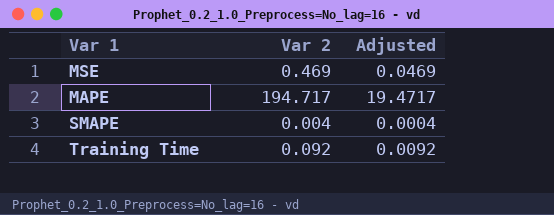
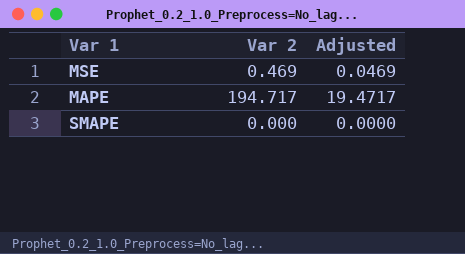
row Training Time: 0.092 | 0.0092 -> none
SMAPE | Var 2: 0.004 -> 0.000
SMAPE | Adjusted: 0.0004 -> 0.0000

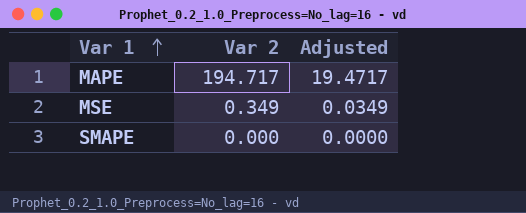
row order: none -> Var 1 ascending
MSE | Var 2: 0.469 -> 0.349
MSE | Adjusted: 0.0469 -> 0.0349

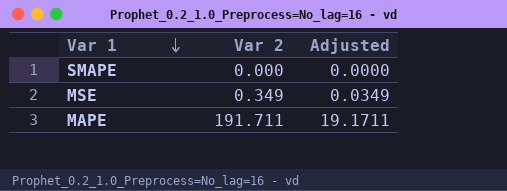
row order: Var 1 ascending -> Var 1 descending
MAPE | Var 2: 194.717 -> 191.711
MAPE | Adjusted: 19.4717 -> 19.1711

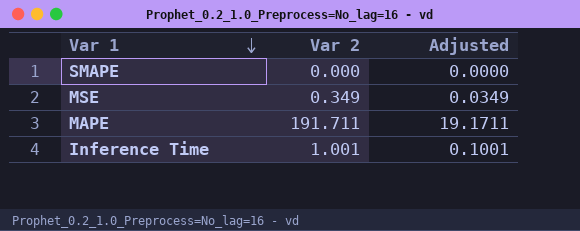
row Inference Time: none -> 1.001 | 0.1001

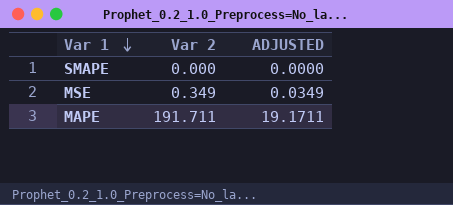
column name: Adjusted -> ADJUSTED
row Inference Time: 1.001 | 0.1001 -> none

